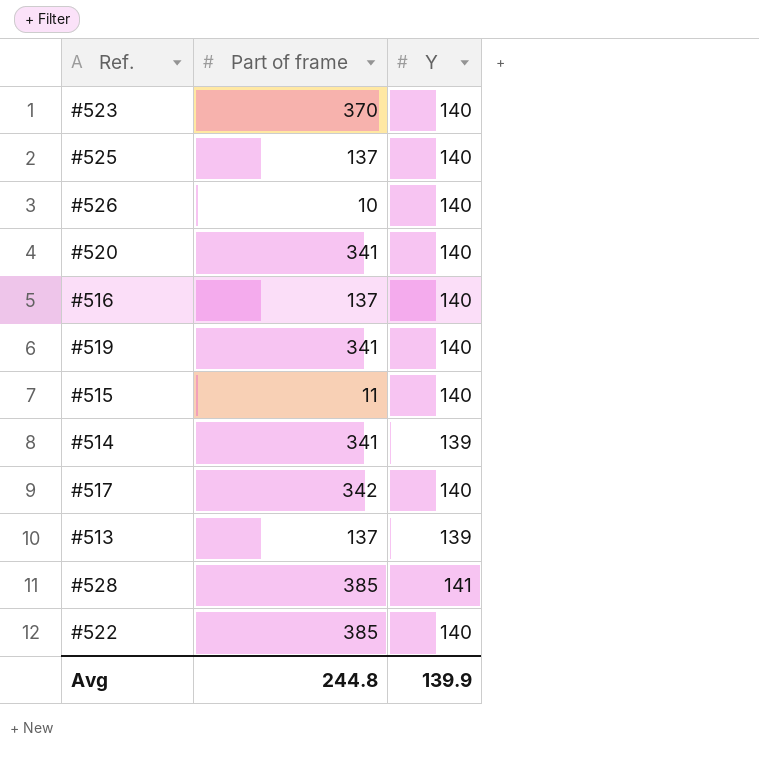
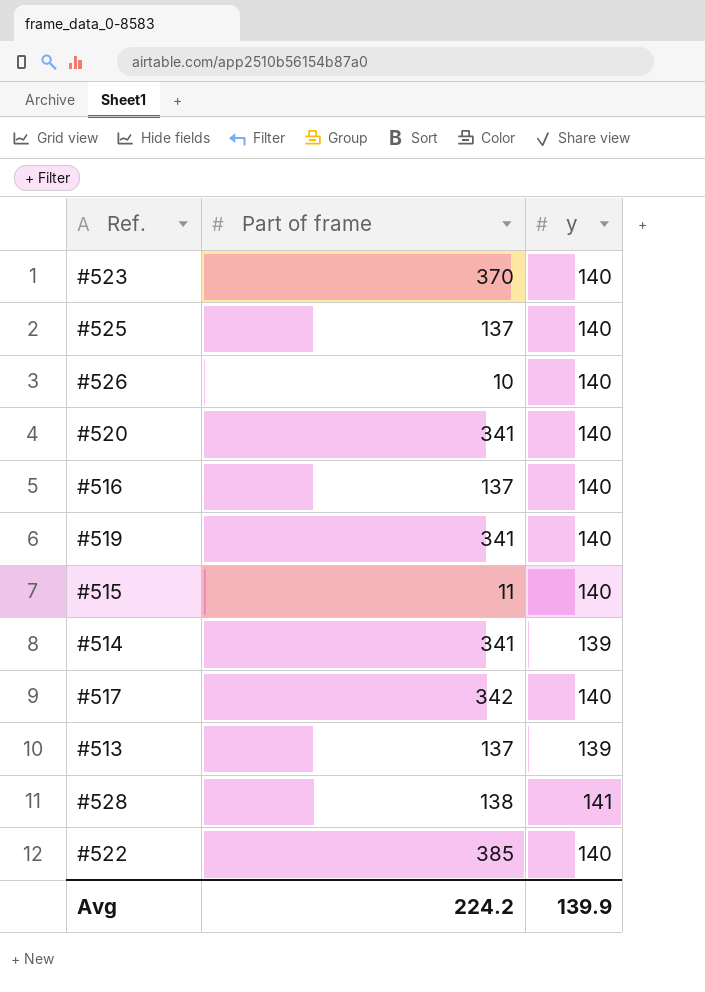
column name: Y -> y
#528 | Part of frame: 385 -> 138
Avg | Part of frame: 244.8 -> 224.2

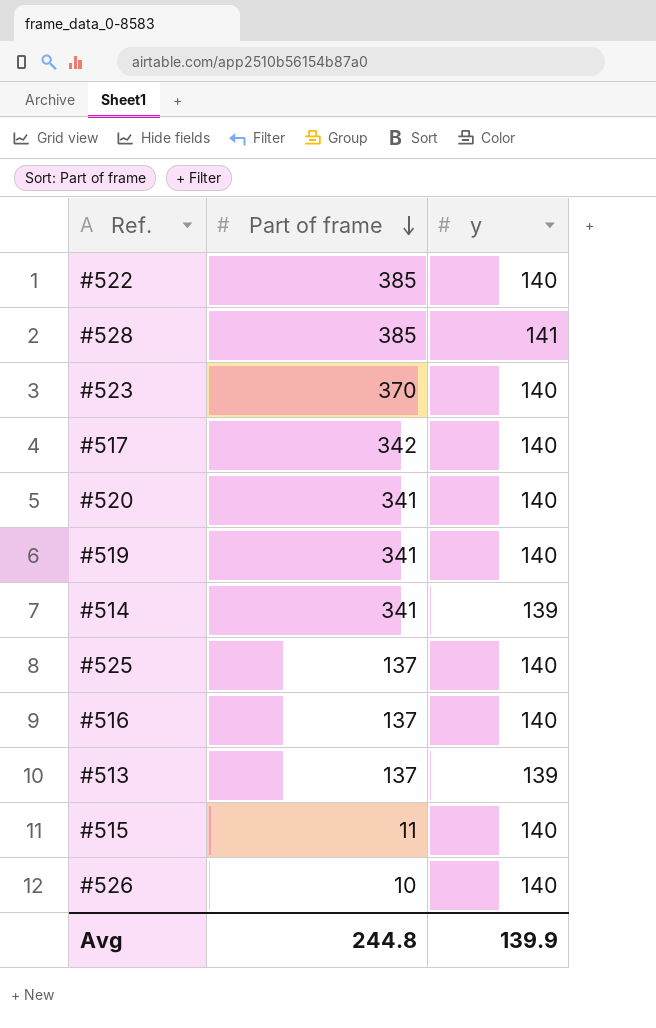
row order: none -> Part of frame descending
#528 | Part of frame: 138 -> 385
Avg | Part of frame: 224.2 -> 244.8

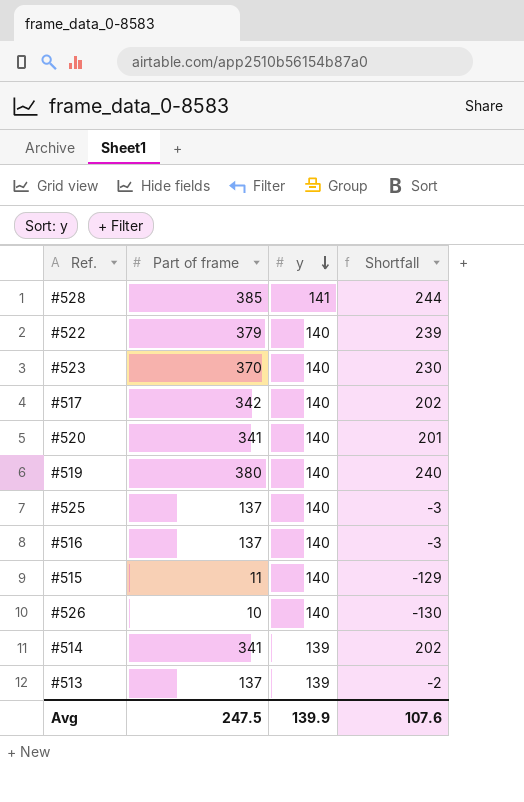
row order: Part of frame descending -> y descending
column Shortfall | formula: none -> [Part of frame] - [y]
#522 | Part of frame: 385 -> 379
#519 | Part of frame: 341 -> 380
Avg | Part of frame: 244.8 -> 247.5

